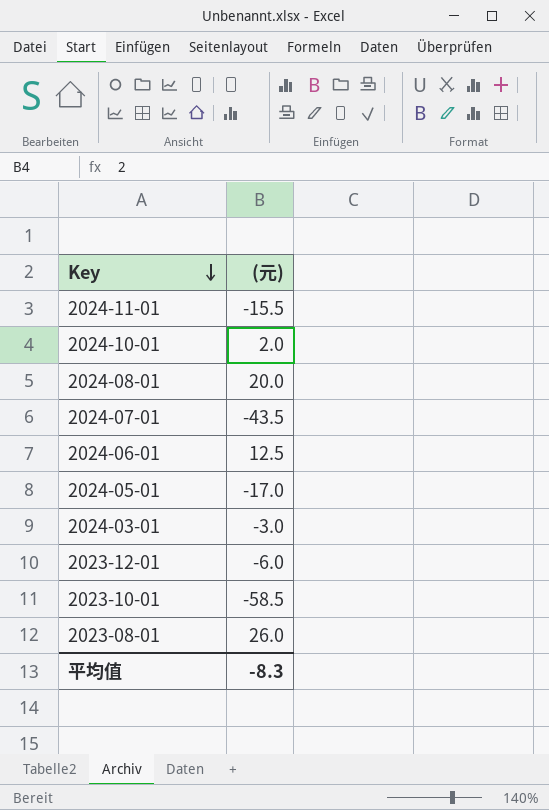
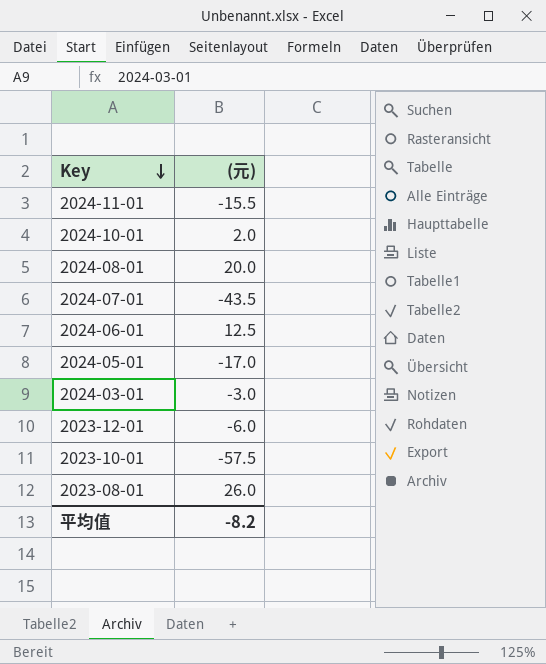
2023-10-01 | (元): -58.5 -> -57.5
平均值 | (元): -8.3 -> -8.2

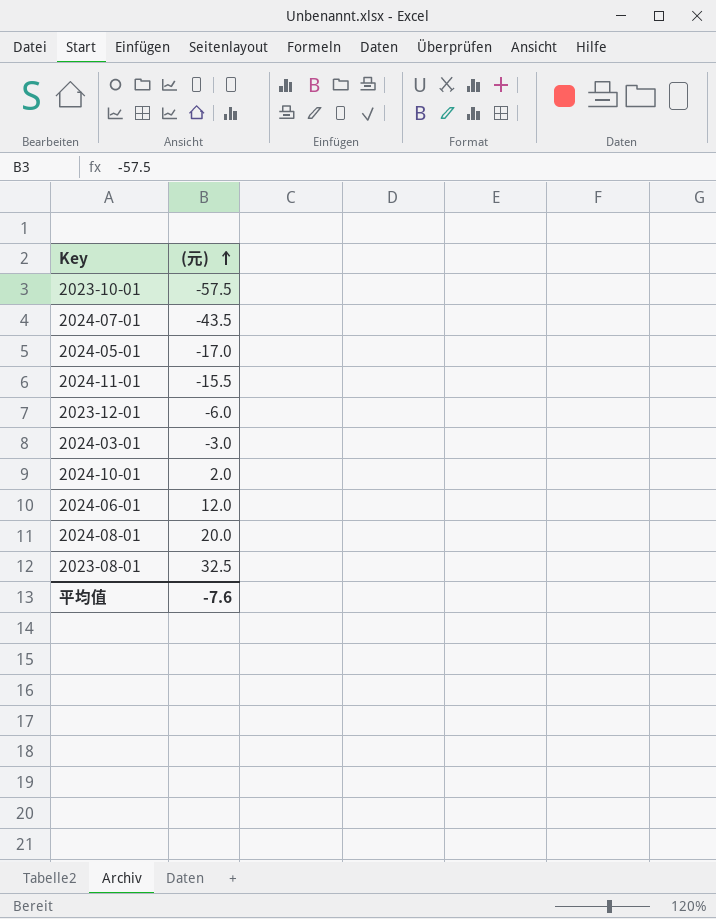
row order: Key descending -> (元) ascending
2024-06-01 | (元): 12.5 -> 12.0
2023-08-01 | (元): 26.0 -> 32.5
平均值 | (元): -8.2 -> -7.6

